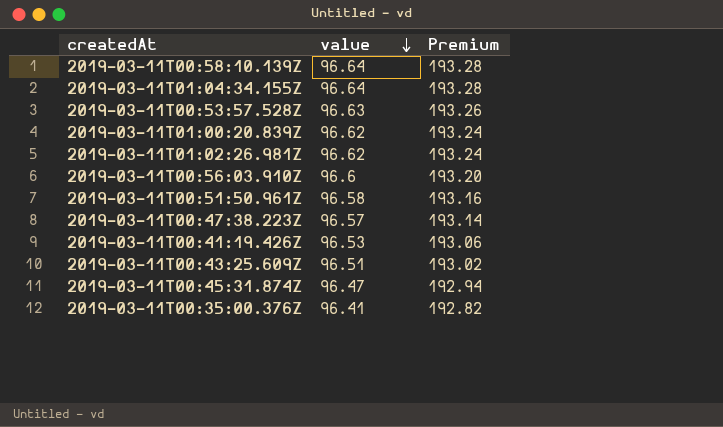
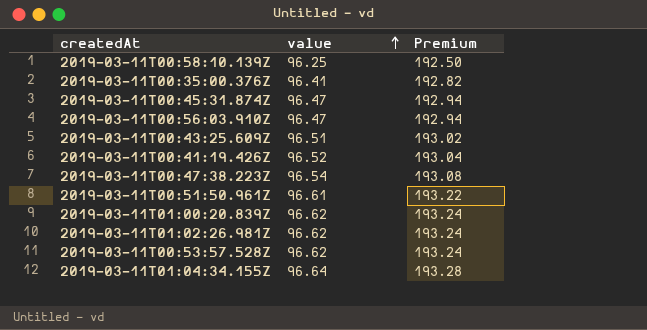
row order: value descending -> value ascending
2019-03-11T00:58:10.139Z | value: 96.64 -> 96.25
2019-03-11T00:58:10.139Z | Premium: 193.28 -> 192.50
2019-03-11T00:56:03.910Z | value: 96.6 -> 96.47
2019-03-11T00:56:03.910Z | Premium: 193.20 -> 192.94
2019-03-11T00:41:19.426Z | value: 96.53 -> 96.52
2019-03-11T00:41:19.426Z | Premium: 193.06 -> 193.04
2019-03-11T00:47:38.223Z | value: 96.57 -> 96.54
2019-03-11T00:47:38.223Z | Premium: 193.14 -> 193.08
2019-03-11T00:51:50.961Z | value: 96.58 -> 96.61
2019-03-11T00:51:50.961Z | Premium: 193.16 -> 193.22
2019-03-11T00:53:57.528Z | value: 96.63 -> 96.62
2019-03-11T00:53:57.528Z | Premium: 193.26 -> 193.24

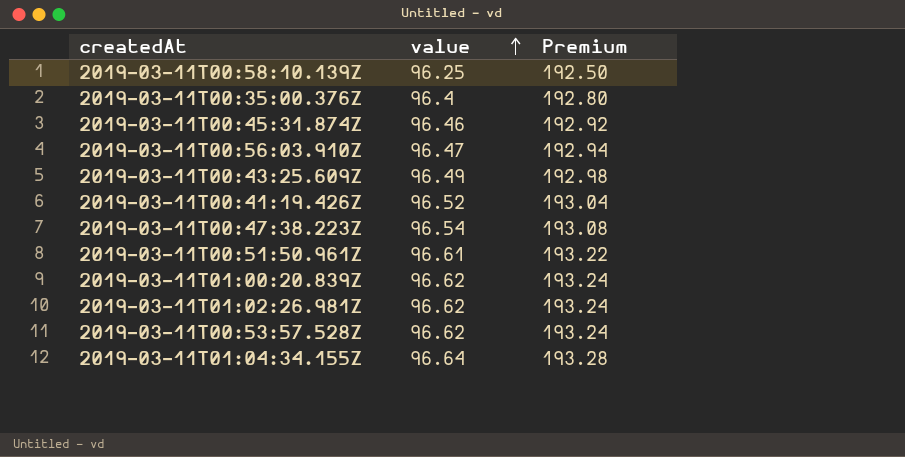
2019-03-11T00:35:00.376Z | value: 96.41 -> 96.4
2019-03-11T00:35:00.376Z | Premium: 192.82 -> 192.80
2019-03-11T00:45:31.874Z | value: 96.47 -> 96.46
2019-03-11T00:45:31.874Z | Premium: 192.94 -> 192.92
2019-03-11T00:43:25.609Z | value: 96.51 -> 96.49
2019-03-11T00:43:25.609Z | Premium: 193.02 -> 192.98

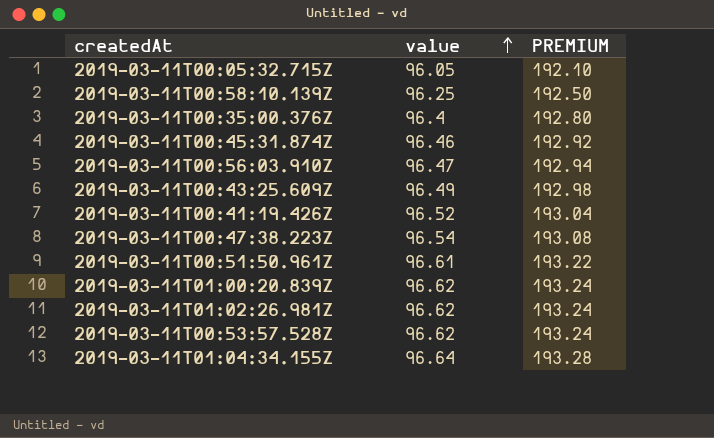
column name: Premium -> PREMIUM
row 2019-03-11T00:05:32.715Z: none -> 96.05 | 192.10

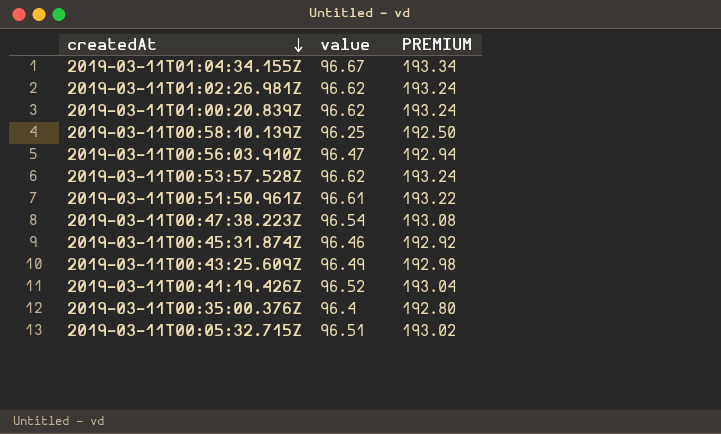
row order: value ascending -> createdAt descending
2019-03-11T01:04:34.155Z | value: 96.64 -> 96.67
2019-03-11T01:04:34.155Z | PREMIUM: 193.28 -> 193.34
2019-03-11T00:05:32.715Z | value: 96.05 -> 96.51
2019-03-11T00:05:32.715Z | PREMIUM: 192.10 -> 193.02

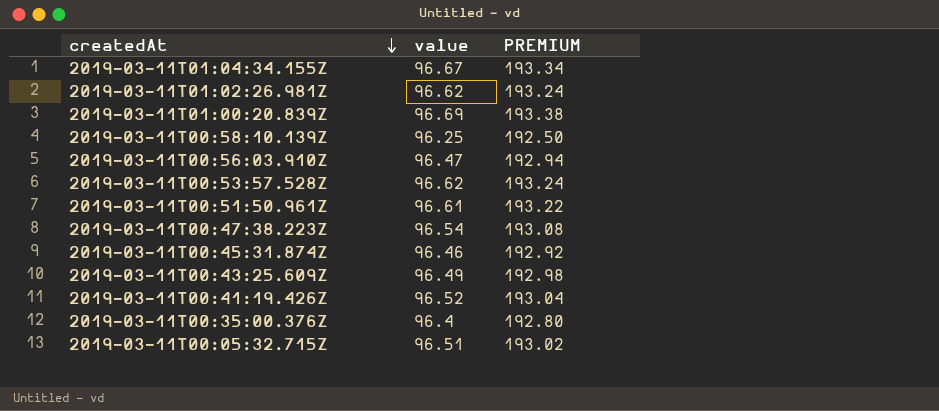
2019-03-11T01:00:20.839Z | value: 96.62 -> 96.69
2019-03-11T01:00:20.839Z | PREMIUM: 193.24 -> 193.38

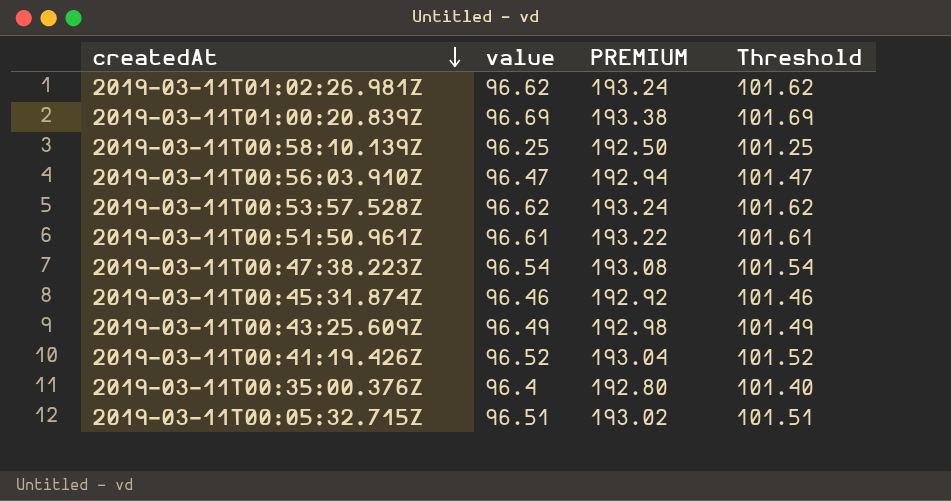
column Threshold | formula: none -> [value] + 5
row 2019-03-11T01:04:34.155Z: 96.67 | 193.34 -> none

